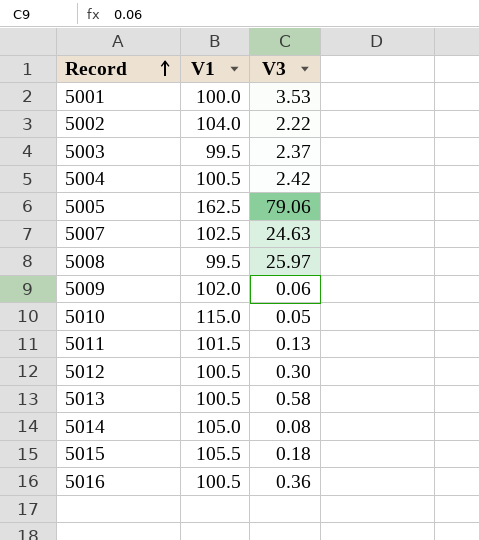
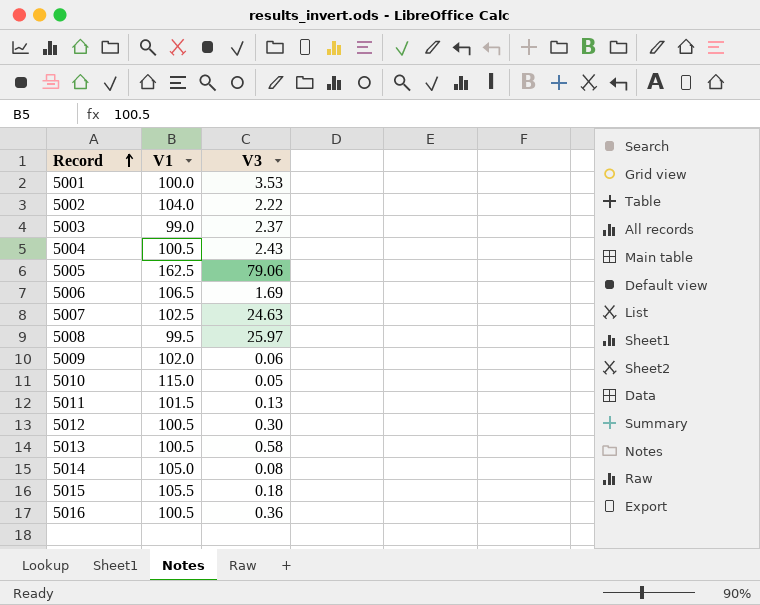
5003 | V1: 99.5 -> 99.0
5004 | V3: 2.42 -> 2.43
row 5006: none -> 106.5 | 1.69

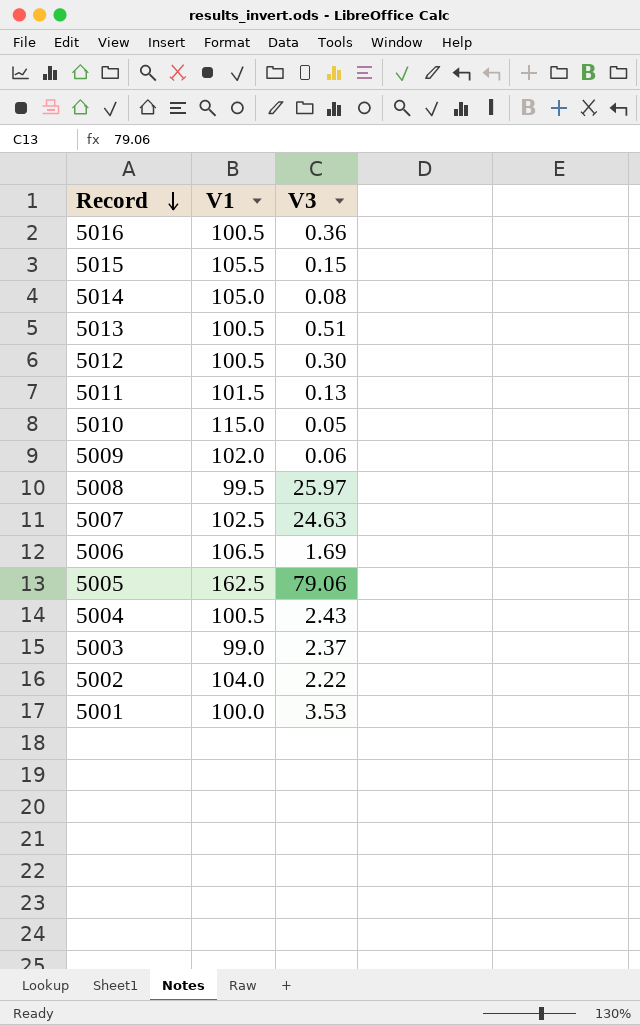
row order: Record ascending -> Record descending
5015 | V3: 0.18 -> 0.15
5013 | V3: 0.58 -> 0.51

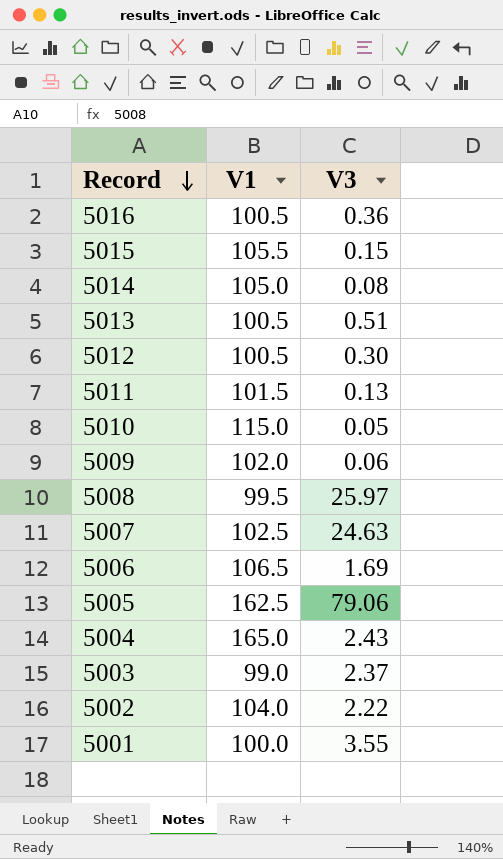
5004 | V1: 100.5 -> 165.0
5001 | V3: 3.53 -> 3.55

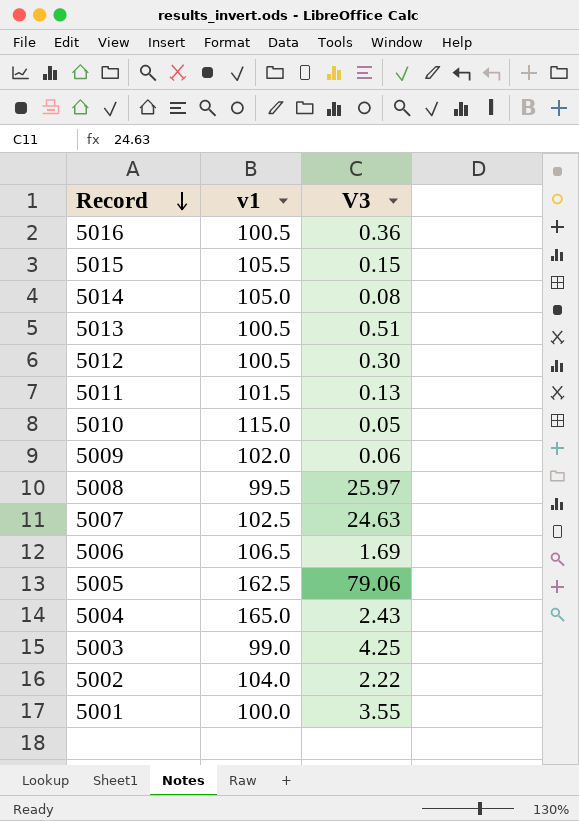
column name: V1 -> v1
5003 | V3: 2.37 -> 4.25

